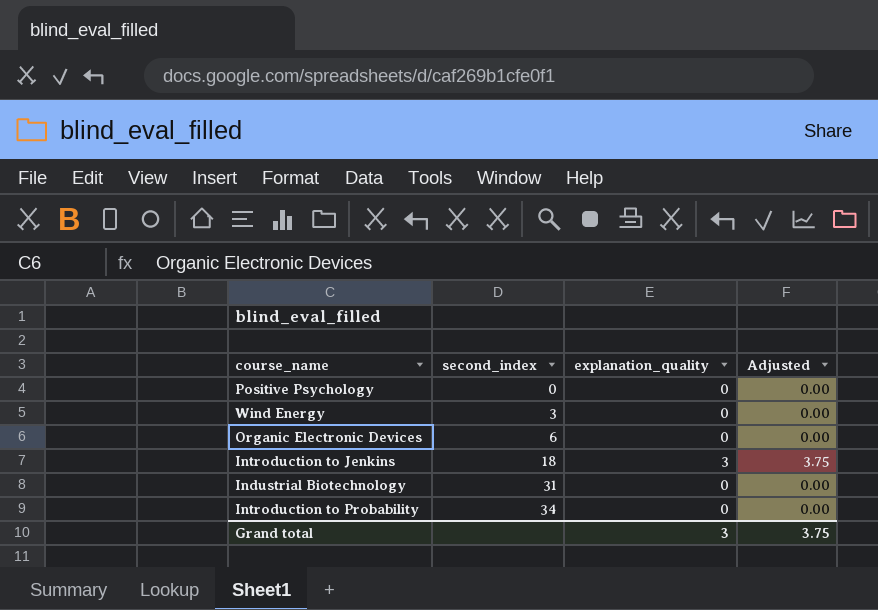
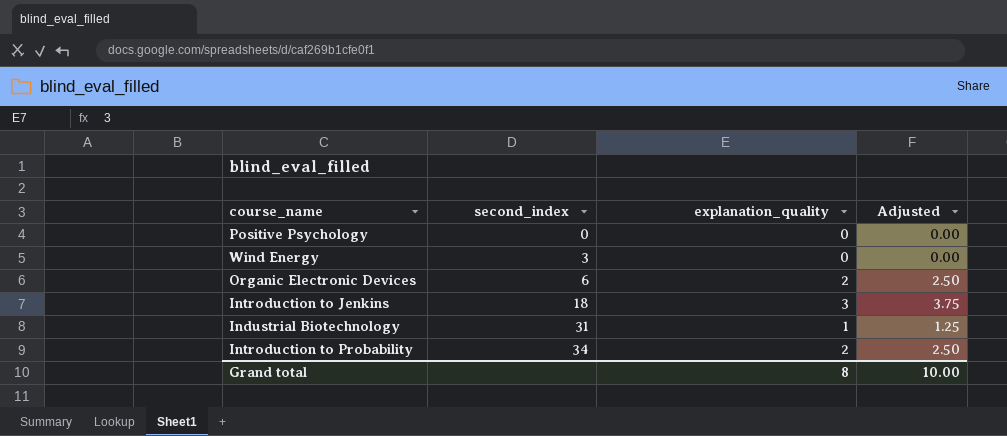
Organic Electronic Devices | explanation_quality: 0 -> 2
Organic Electronic Devices | Adjusted: 0.00 -> 2.50
Industrial Biotechnology | explanation_quality: 0 -> 1
Industrial Biotechnology | Adjusted: 0.00 -> 1.25
Introduction to Probability | explanation_quality: 0 -> 2
Introduction to Probability | Adjusted: 0.00 -> 2.50
Grand total | explanation_quality: 3 -> 8
Grand total | Adjusted: 3.75 -> 10.00

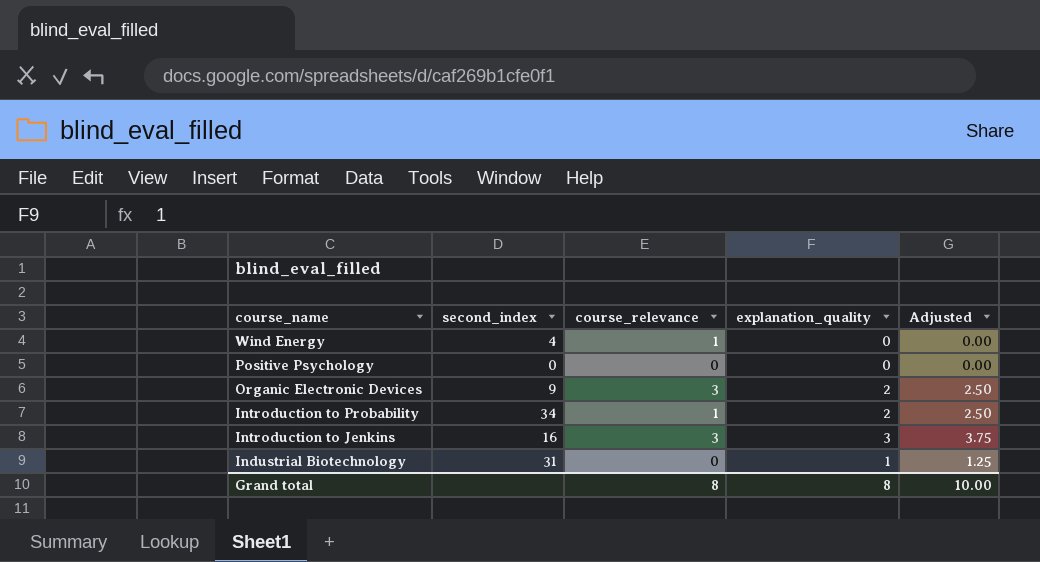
row order: second_index ascending -> course_name descending
column course_relevance | position: none -> 3
Wind Energy | second_index: 3 -> 4
Organic Electronic Devices | second_index: 6 -> 9
Introduction to Jenkins | second_index: 18 -> 16

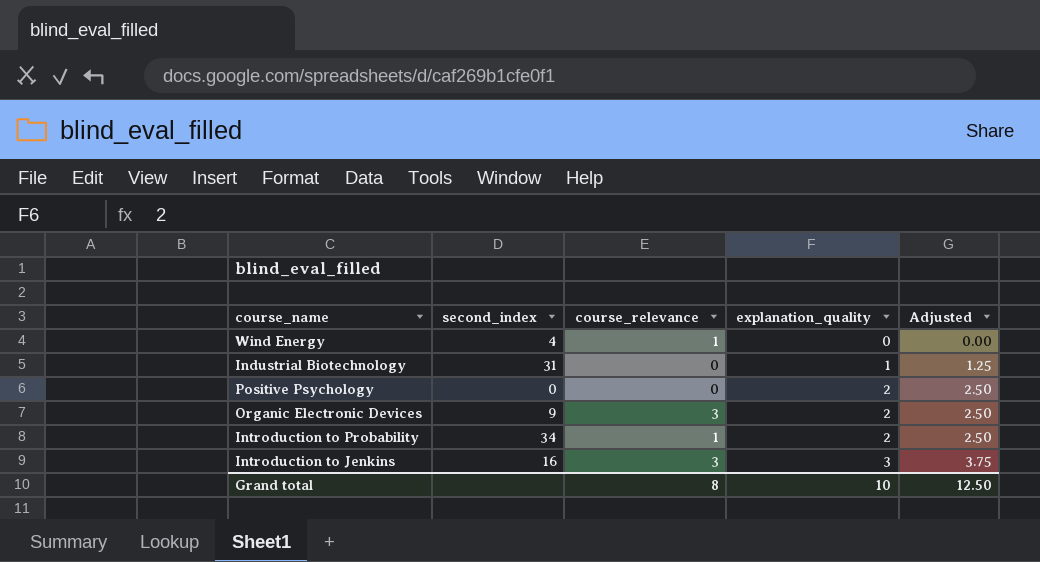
row order: course_name descending -> explanation_quality ascending
Positive Psychology | explanation_quality: 0 -> 2
Positive Psychology | Adjusted: 0.00 -> 2.50
Grand total | explanation_quality: 8 -> 10
Grand total | Adjusted: 10.00 -> 12.50

